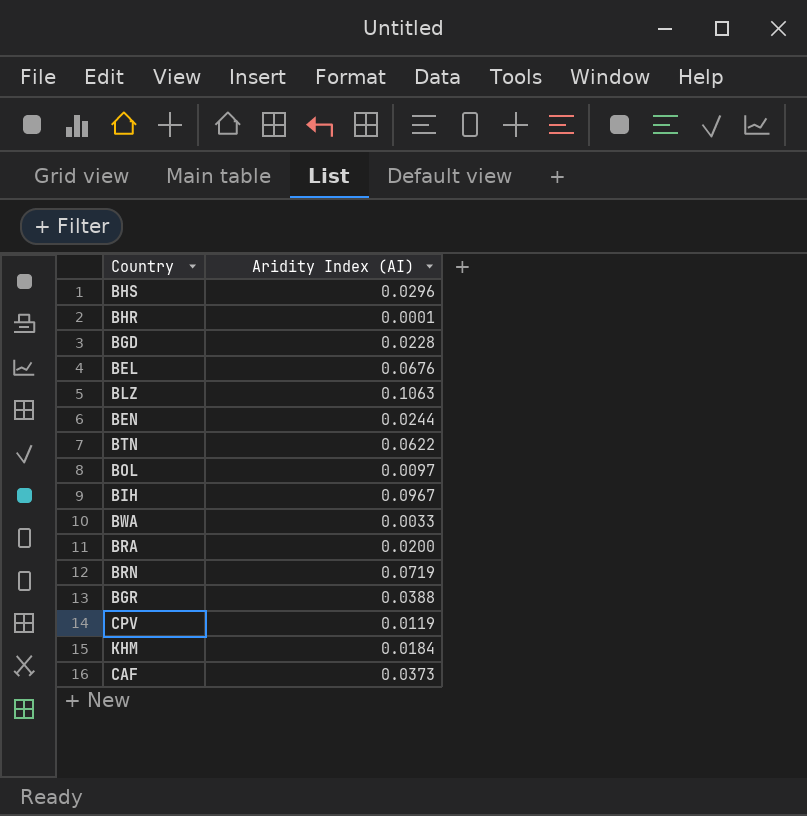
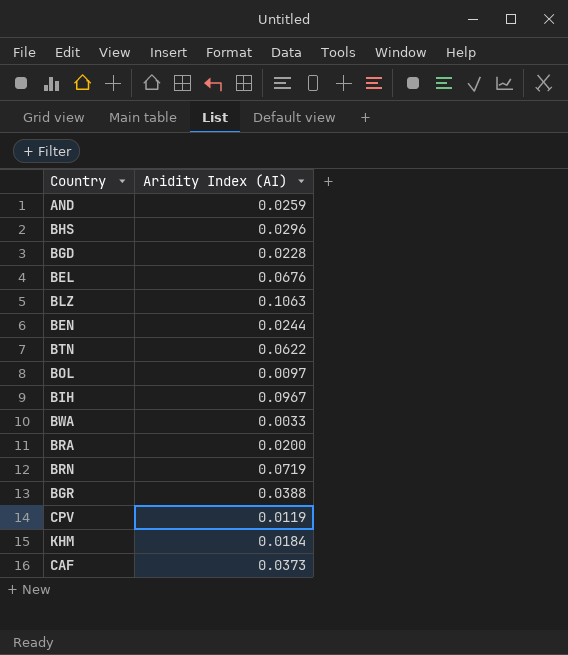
row BHR: 0.0001 -> none
row AND: none -> 0.0259

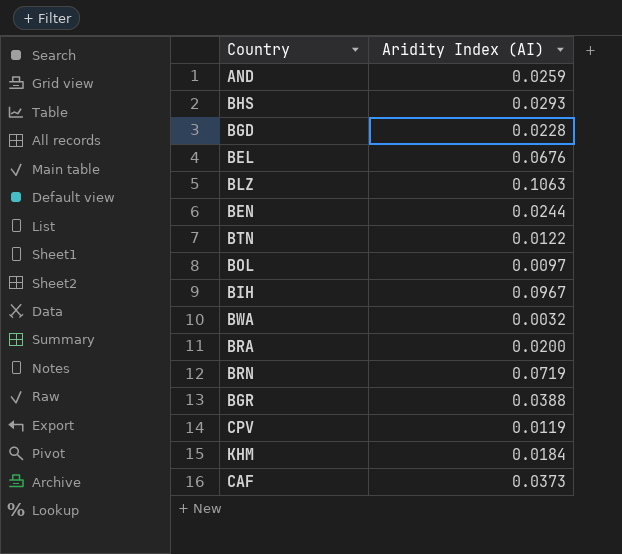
BHS | Aridity Index (AI): 0.0296 -> 0.0293
BTN | Aridity Index (AI): 0.0622 -> 0.0122
BWA | Aridity Index (AI): 0.0033 -> 0.0032

